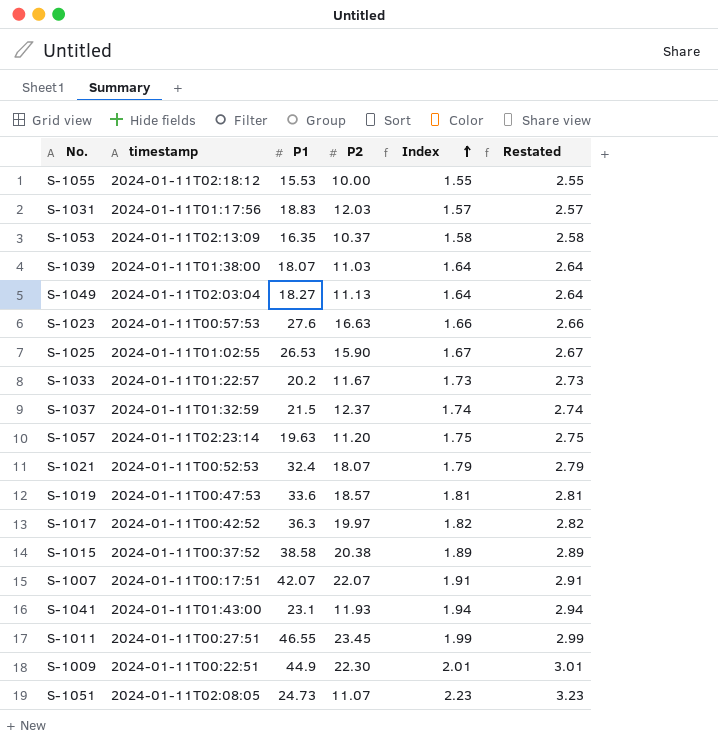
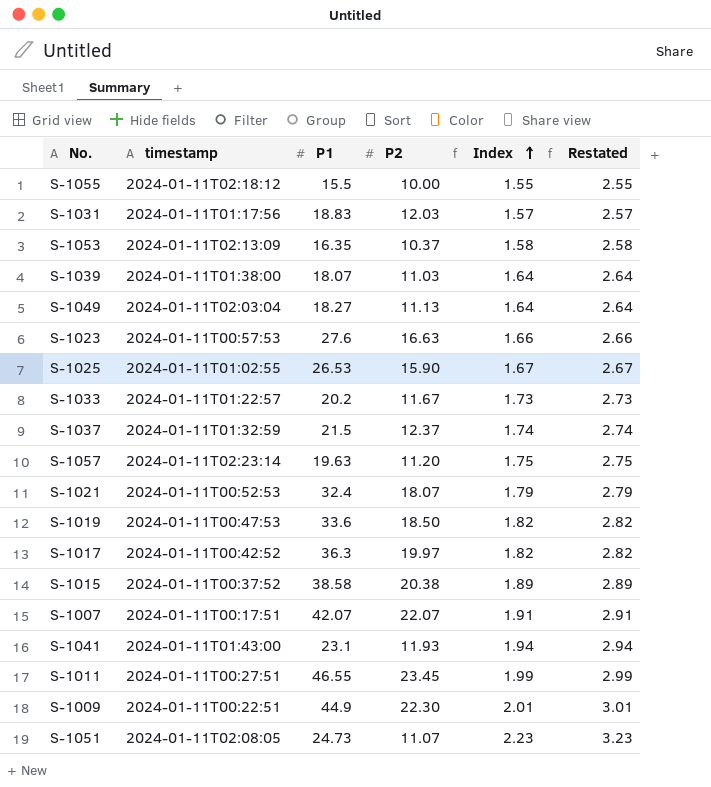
S-1055 | P1: 15.53 -> 15.5
S-1019 | P2: 18.57 -> 18.50
S-1019 | Index: 1.81 -> 1.82
S-1019 | Restated: 2.81 -> 2.82

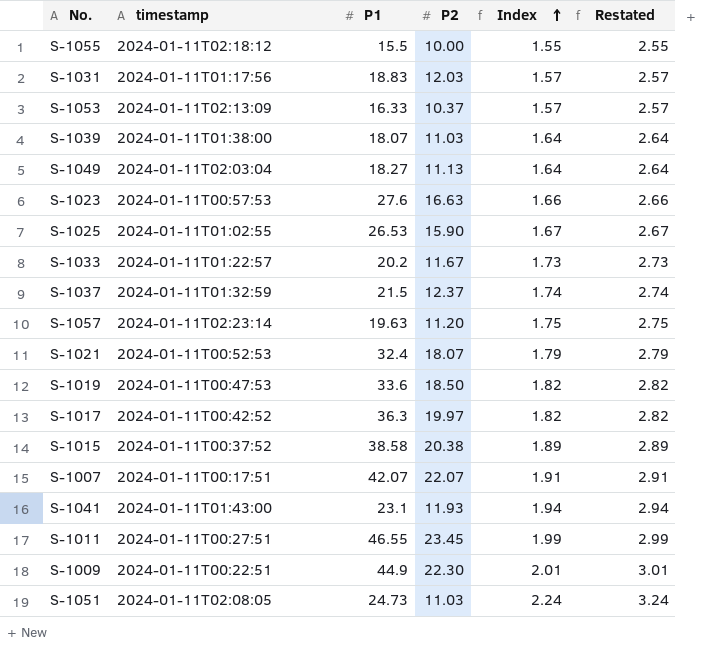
S-1053 | P1: 16.35 -> 16.33
S-1053 | Index: 1.58 -> 1.57
S-1053 | Restated: 2.58 -> 2.57
S-1051 | P2: 11.07 -> 11.03
S-1051 | Index: 2.23 -> 2.24
S-1051 | Restated: 3.23 -> 3.24

